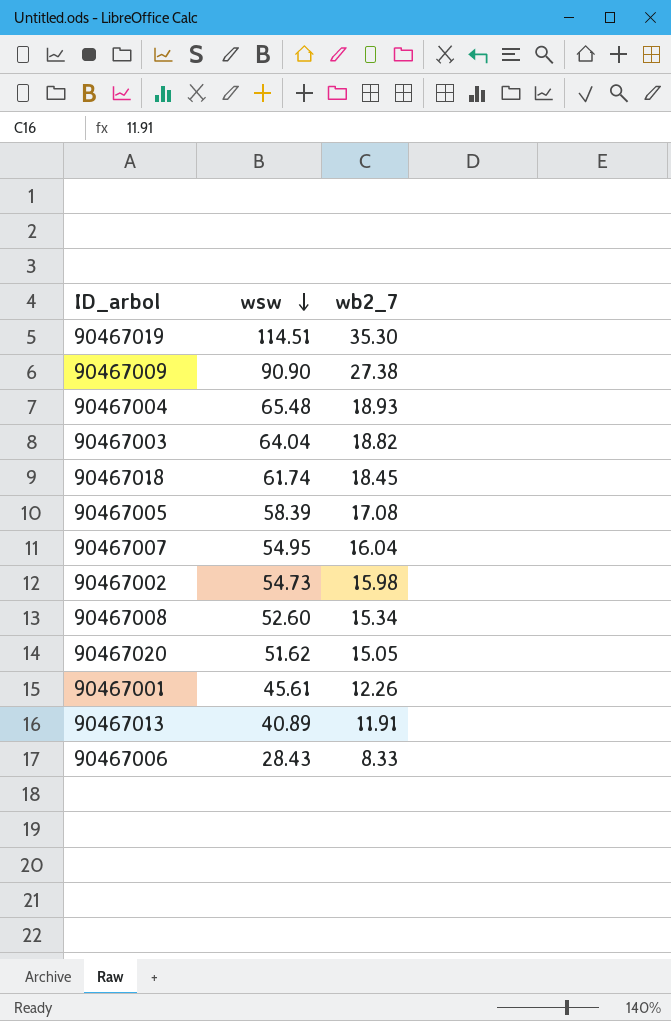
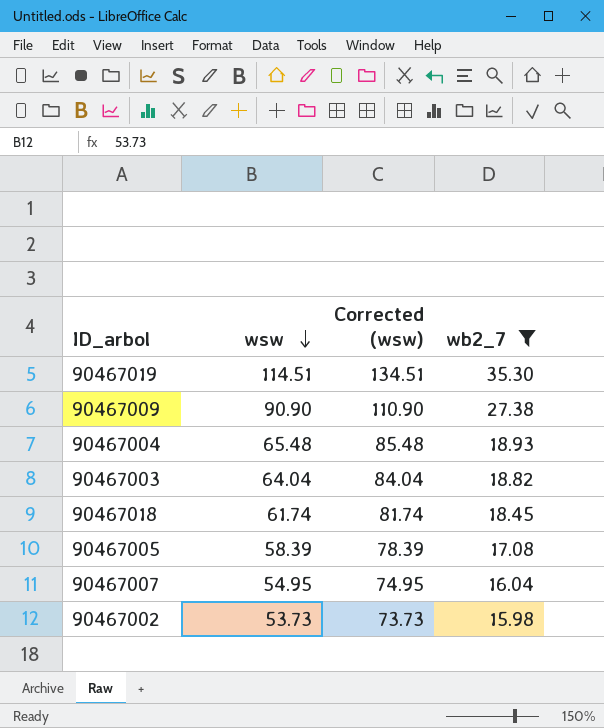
filter: none -> wb2_7 >= 15.98
column Corrected (wsw) | formula: none -> [wsw] + 20
90467002 | wsw: 54.73 -> 53.73

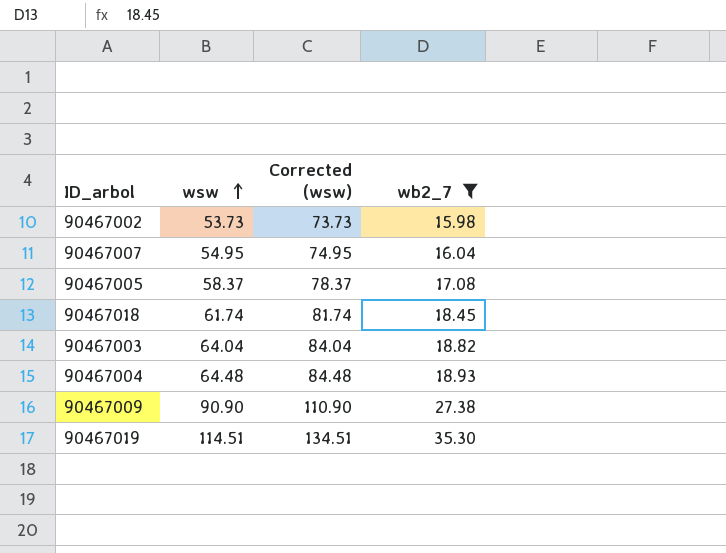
row order: wsw descending -> wsw ascending
90467005 | wsw: 58.39 -> 58.37
90467005 | Corrected (wsw): 78.39 -> 78.37
90467004 | wsw: 65.48 -> 64.48
90467004 | Corrected (wsw): 85.48 -> 84.48

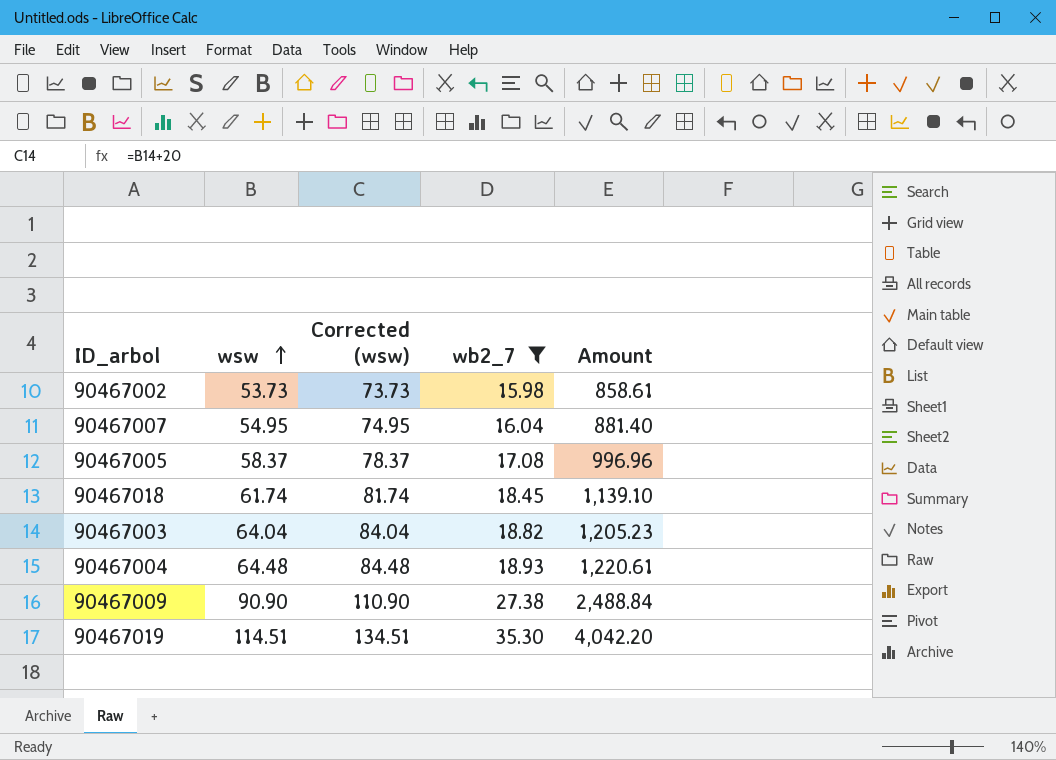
column Amount | formula: none -> [wsw] * [wb2_7]

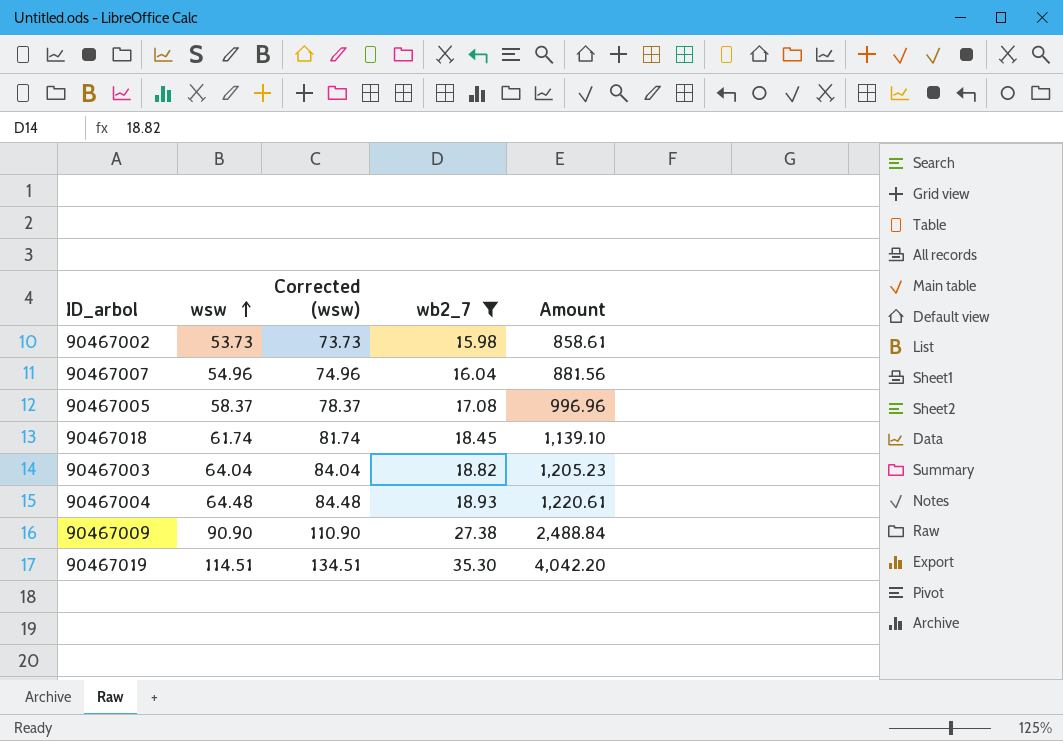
90467007 | wsw: 54.95 -> 54.96
90467007 | Corrected (wsw): 74.95 -> 74.96
90467007 | Amount: 881.40 -> 881.56

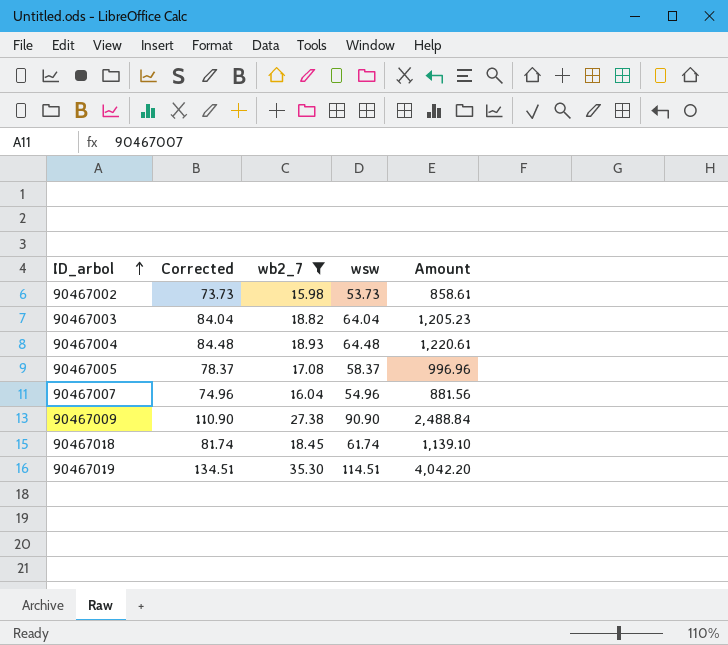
row order: wsw ascending -> ID_arbol ascending
column name: Corrected (wsw) -> Corrected
column wsw | position: 2 -> 4

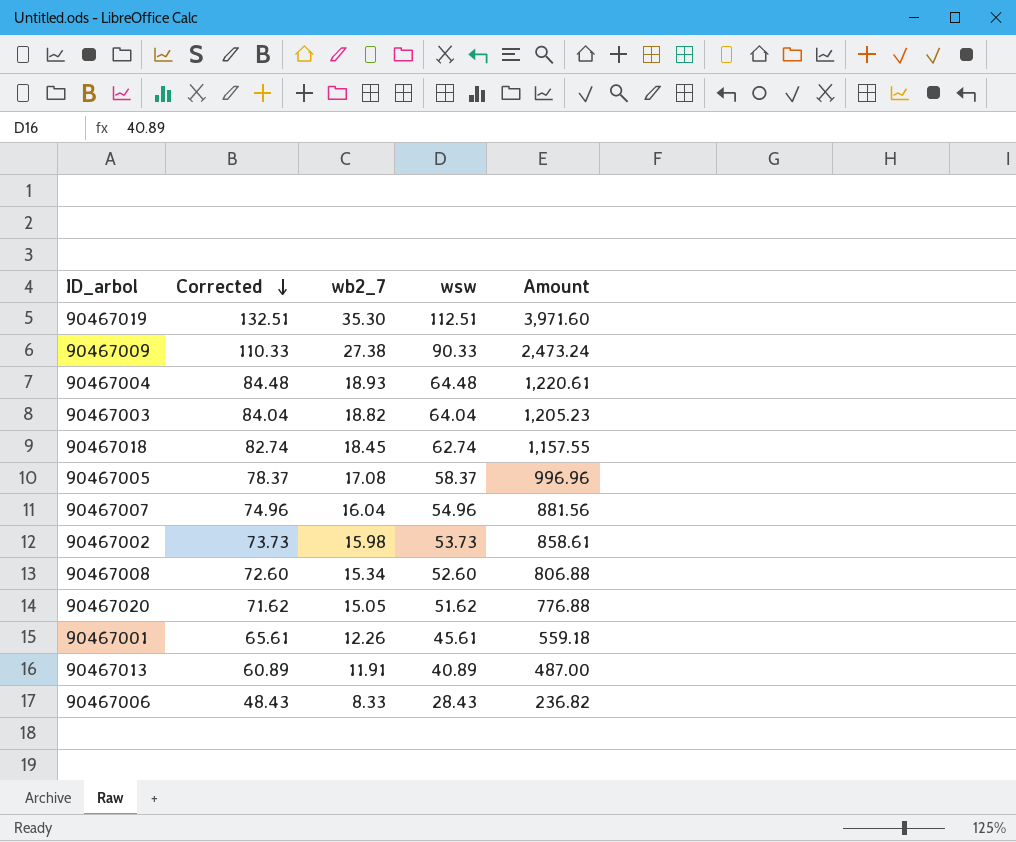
filter: wb2_7 >= 15.98 -> none
row order: ID_arbol ascending -> Corrected descending
90467019 | Corrected: 134.51 -> 132.51
90467019 | wsw: 114.51 -> 112.51
90467019 | Amount: 4,042.20 -> 3,971.60
90467009 | Corrected: 110.90 -> 110.33
90467009 | wsw: 90.90 -> 90.33
90467009 | Amount: 2,488.84 -> 2,473.24
90467018 | Corrected: 81.74 -> 82.74
90467018 | wsw: 61.74 -> 62.74
90467018 | Amount: 1,139.10 -> 1,157.55

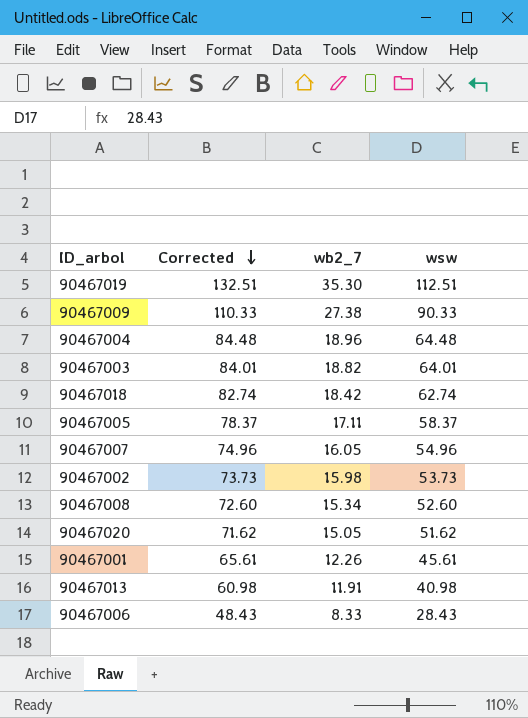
column Amount | formula: [wb2_7] * [wsw] -> none
90467004 | wb2_7: 18.93 -> 18.96
90467003 | Corrected: 84.04 -> 84.01
90467003 | wsw: 64.04 -> 64.01
90467018 | wb2_7: 18.45 -> 18.42
90467005 | wb2_7: 17.08 -> 17.11
90467007 | wb2_7: 16.04 -> 16.05
90467013 | Corrected: 60.89 -> 60.98
90467013 | wsw: 40.89 -> 40.98

